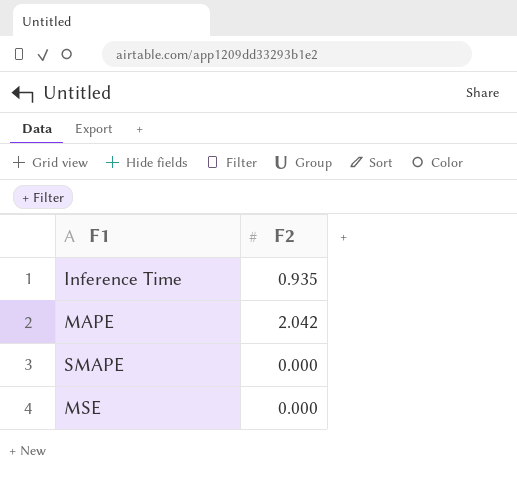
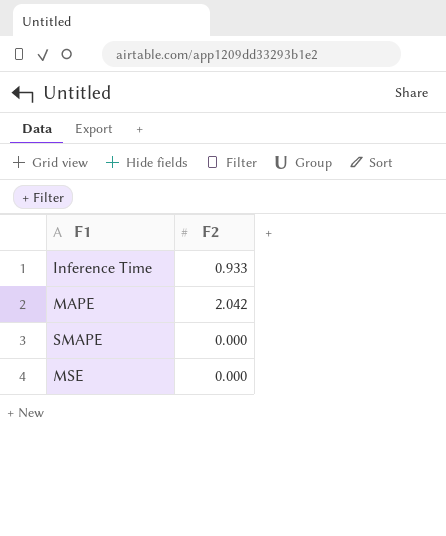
Inference Time | F2: 0.935 -> 0.933

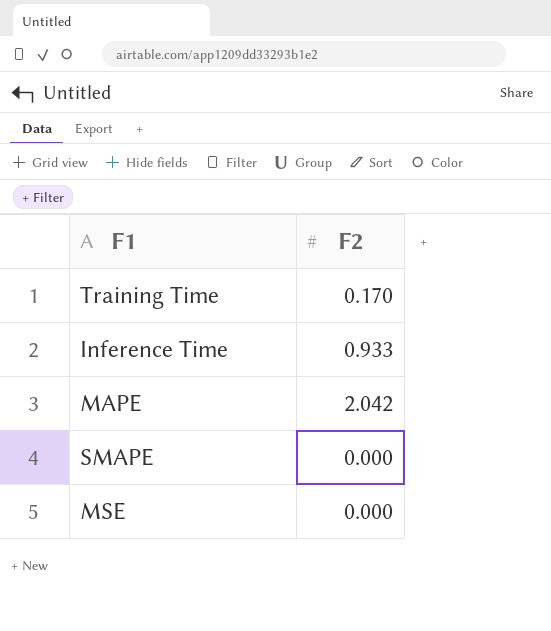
row Training Time: none -> 0.170

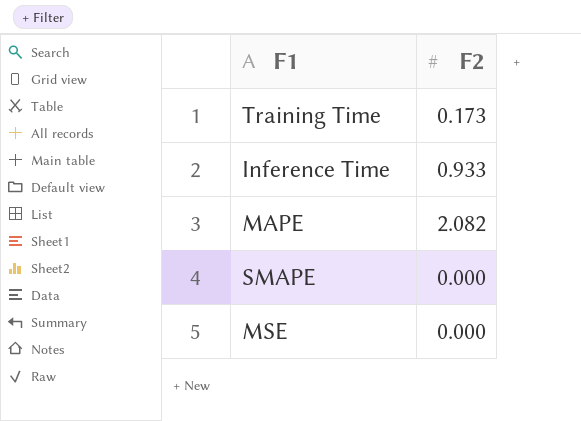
Training Time | F2: 0.170 -> 0.173
MAPE | F2: 2.042 -> 2.082

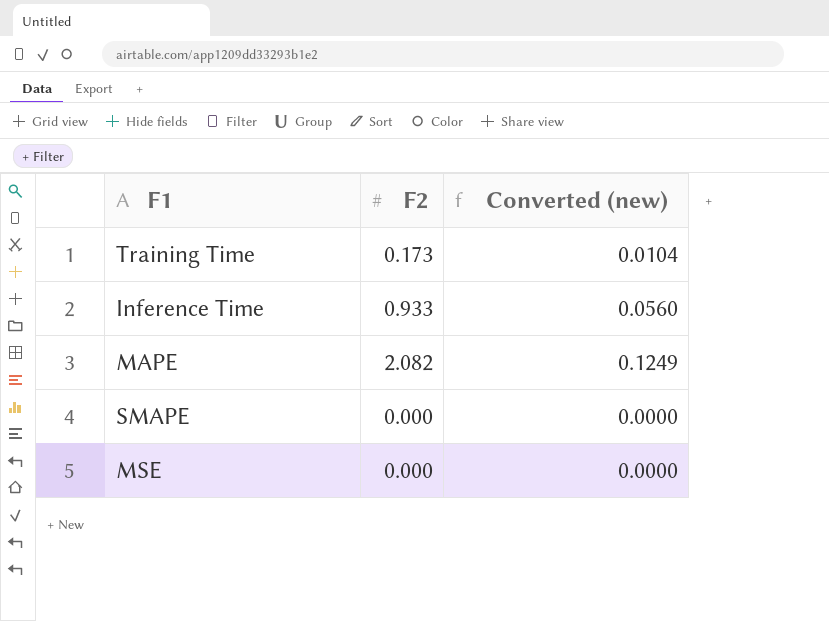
column Converted (new) | formula: none -> [F2] * 0.06

